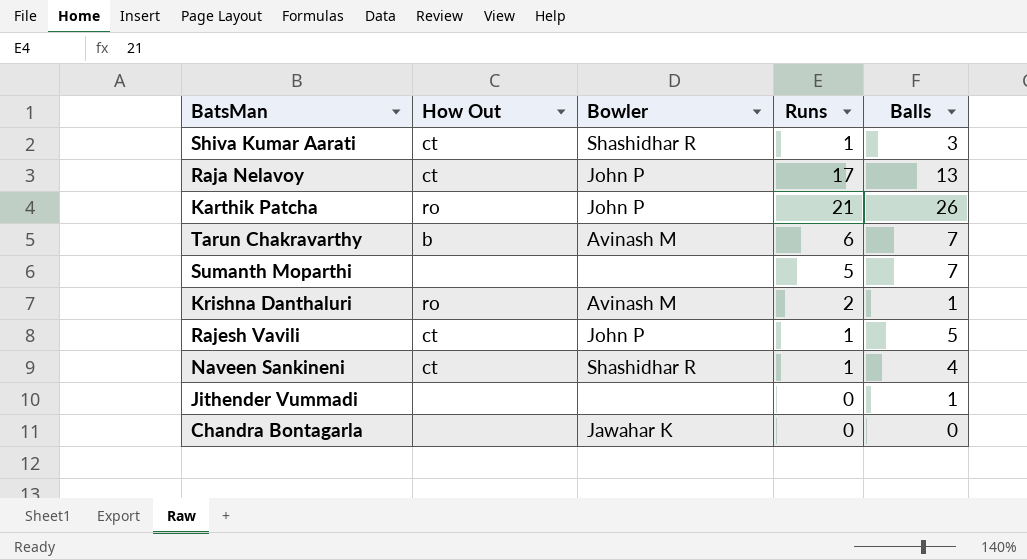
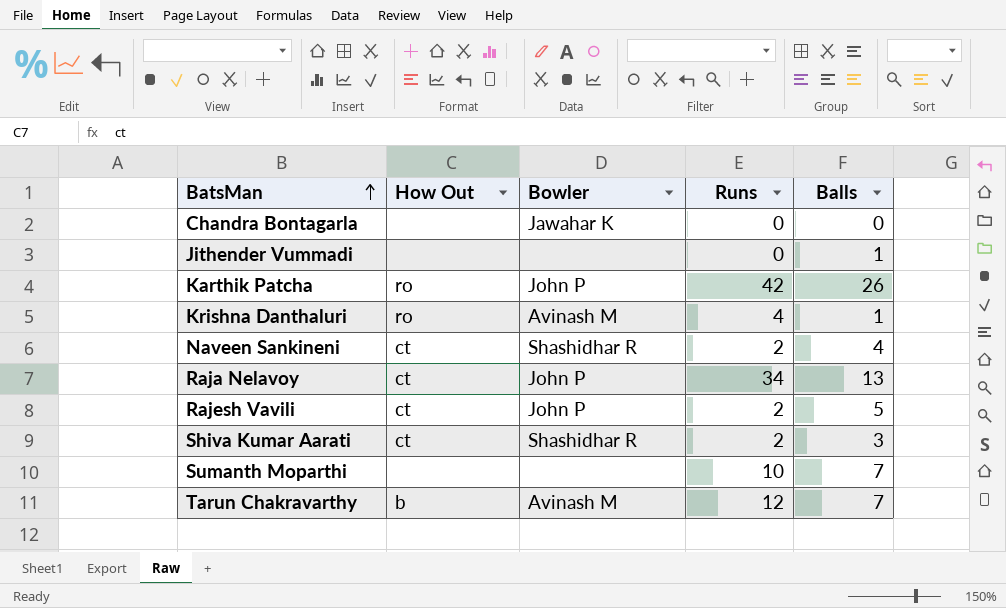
row order: none -> BatsMan ascending
Karthik Patcha | Runs: 21 -> 42
Krishna Danthaluri | Runs: 2 -> 4
Naveen Sankineni | Runs: 1 -> 2
Raja Nelavoy | Runs: 17 -> 34
Rajesh Vavili | Runs: 1 -> 2
Shiva Kumar Aarati | Runs: 1 -> 2
Sumanth Moparthi | Runs: 5 -> 10
Tarun Chakravarthy | Runs: 6 -> 12

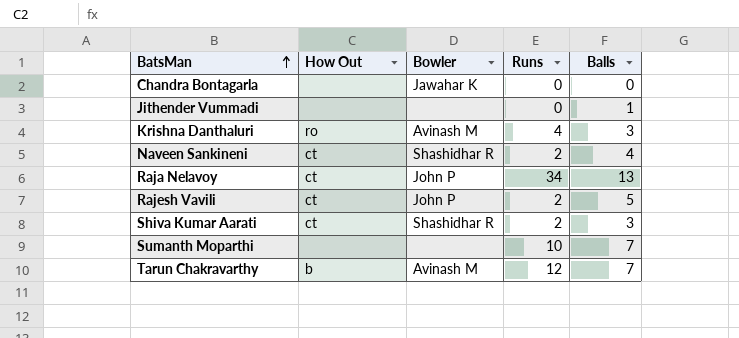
row Karthik Patcha: ro | John P | 42 | 26 -> none
Krishna Danthaluri | Balls: 1 -> 3

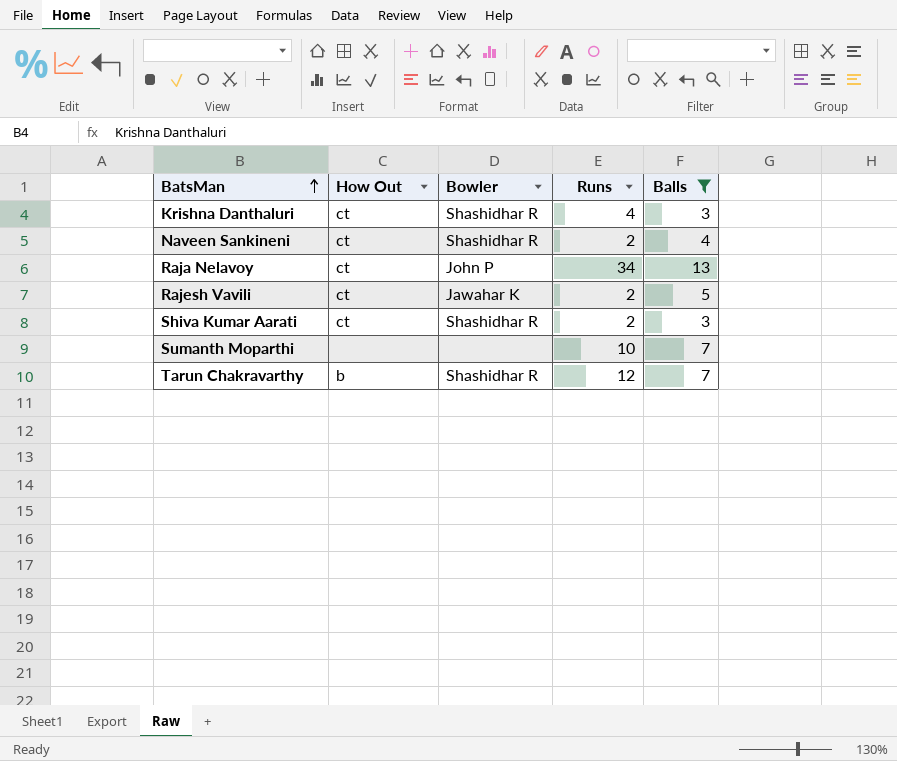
filter: none -> Balls >= 3
Krishna Danthaluri | How Out: ro -> ct
Krishna Danthaluri | Bowler: Avinash M -> Shashidhar R
Rajesh Vavili | Bowler: John P -> Jawahar K
Tarun Chakravarthy | Bowler: Avinash M -> Shashidhar R

